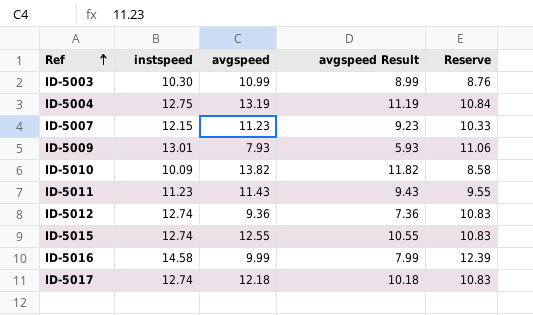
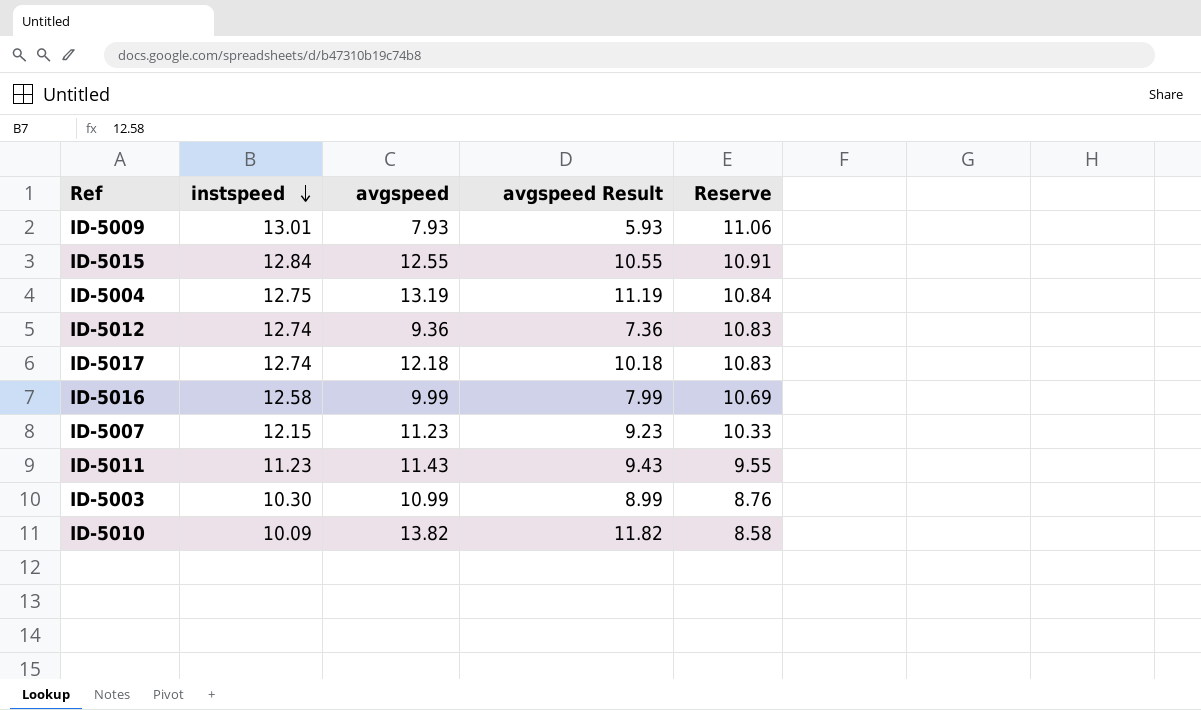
row order: Ref ascending -> instspeed descending
ID-5015 | instspeed: 12.74 -> 12.84
ID-5015 | Reserve: 10.83 -> 10.91
ID-5016 | instspeed: 14.58 -> 12.58
ID-5016 | Reserve: 12.39 -> 10.69

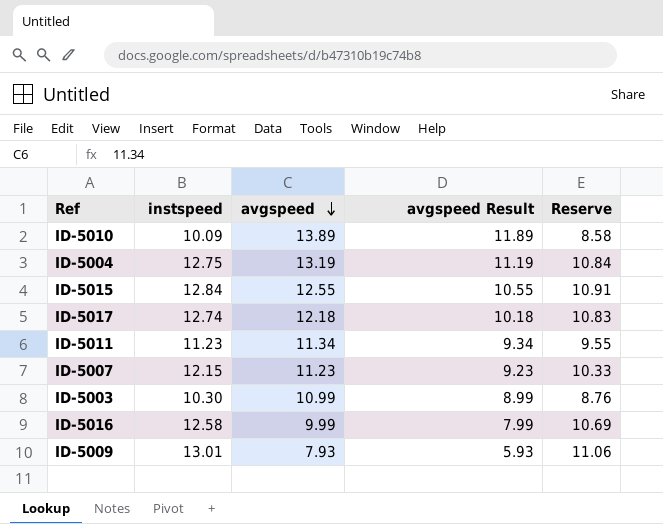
row order: instspeed descending -> avgspeed descending
row ID-5012: 12.74 | 9.36 | 7.36 | 10.83 -> none
ID-5010 | avgspeed: 13.82 -> 13.89
ID-5010 | avgspeed Result: 11.82 -> 11.89
ID-5011 | avgspeed: 11.43 -> 11.34
ID-5011 | avgspeed Result: 9.43 -> 9.34

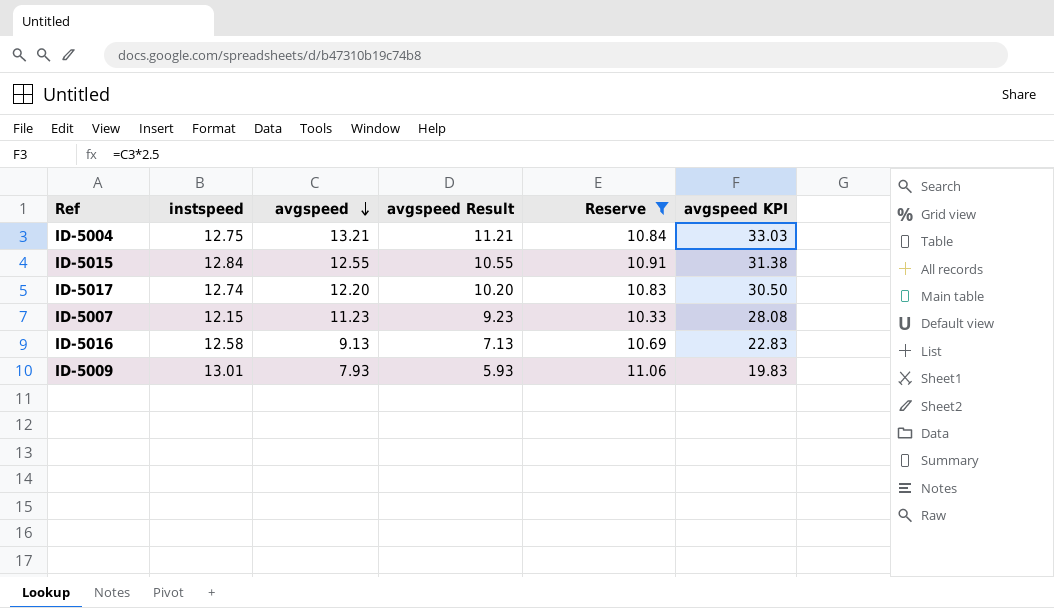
filter: none -> Reserve >= 10.33
column avgspeed KPI | formula: none -> [avgspeed] * 2.5
ID-5004 | avgspeed: 13.19 -> 13.21
ID-5004 | avgspeed Result: 11.19 -> 11.21
ID-5017 | avgspeed: 12.18 -> 12.20
ID-5017 | avgspeed Result: 10.18 -> 10.20
ID-5016 | avgspeed: 9.99 -> 9.13
ID-5016 | avgspeed Result: 7.99 -> 7.13

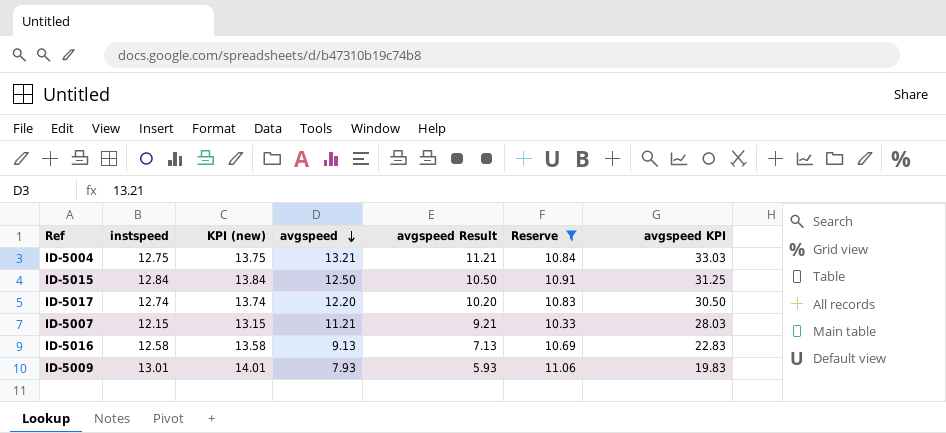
column KPI (new) | formula: none -> [instspeed] + 1
ID-5015 | avgspeed: 12.55 -> 12.50
ID-5015 | avgspeed Result: 10.55 -> 10.50
ID-5015 | avgspeed KPI: 31.38 -> 31.25
ID-5007 | avgspeed: 11.23 -> 11.21
ID-5007 | avgspeed Result: 9.23 -> 9.21
ID-5007 | avgspeed KPI: 28.08 -> 28.03

